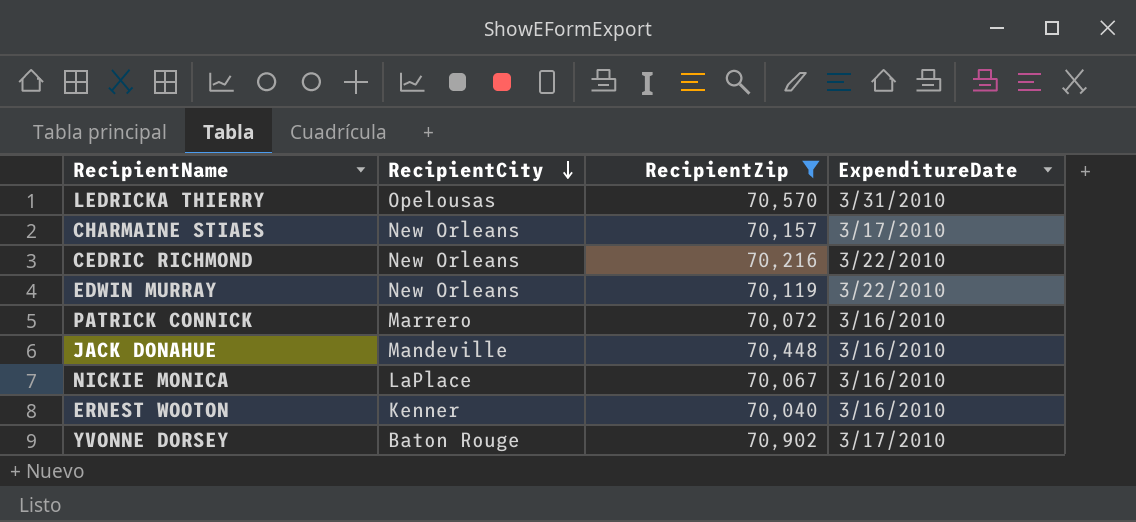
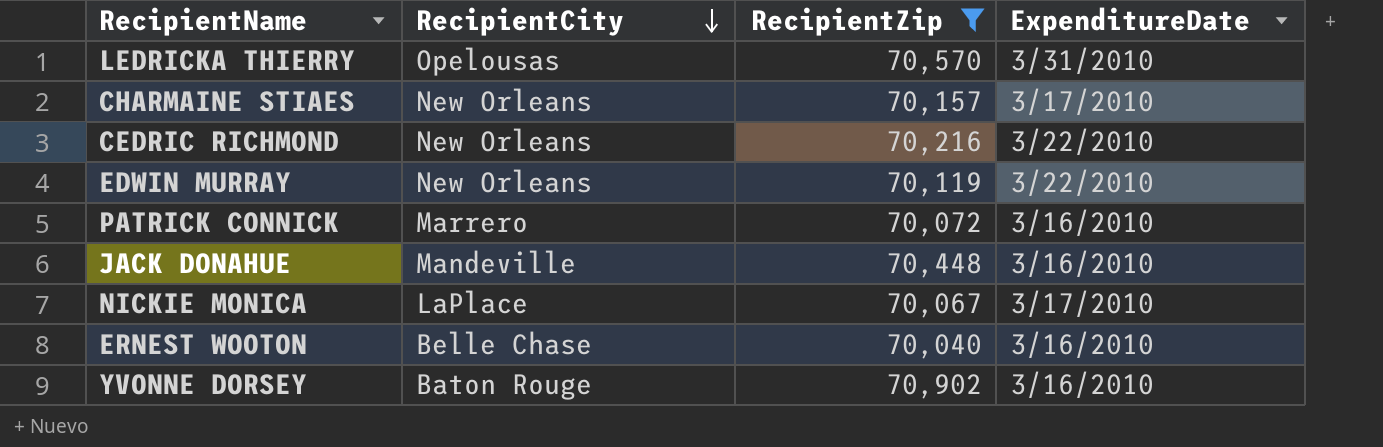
NICKIE MONICA | ExpenditureDate: 3/16/2010 -> 3/17/2010
ERNEST WOOTON | RecipientCity: Kenner -> Belle Chase
YVONNE DORSEY | ExpenditureDate: 3/17/2010 -> 3/16/2010

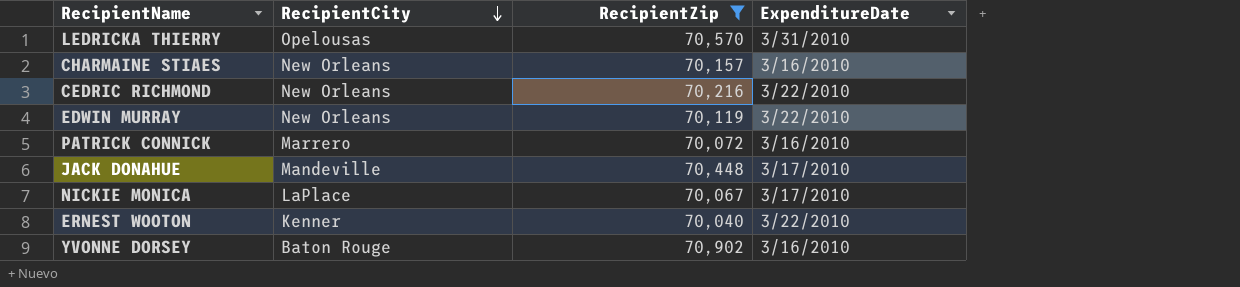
CHARMAINE STIAES | ExpenditureDate: 3/17/2010 -> 3/16/2010
JACK DONAHUE | ExpenditureDate: 3/16/2010 -> 3/17/2010
ERNEST WOOTON | RecipientCity: Belle Chase -> Kenner
ERNEST WOOTON | ExpenditureDate: 3/16/2010 -> 3/22/2010

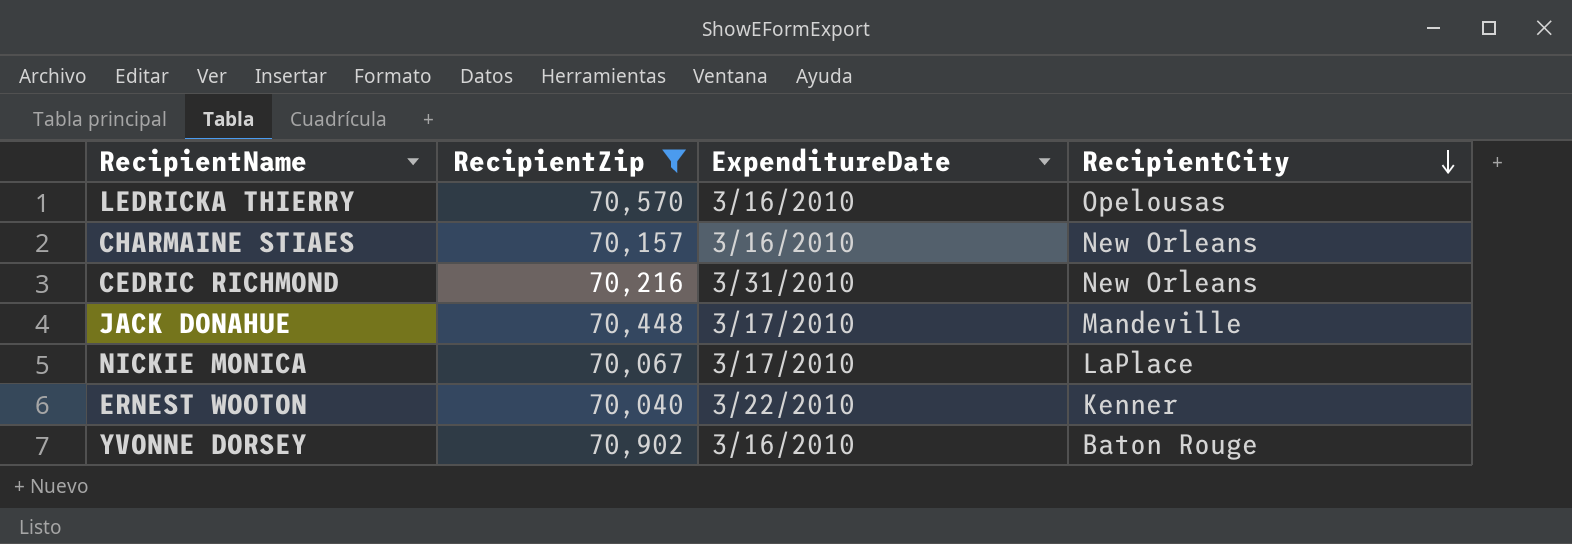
column RecipientCity | position: 2 -> 4
row EDWIN MURRAY: New Orleans | 70,119 | 3/22/2010 -> none
row PATRICK CONNICK: Marrero | 70,072 | 3/16/2010 -> none
LEDRICKA THIERRY | ExpenditureDate: 3/31/2010 -> 3/16/2010
CEDRIC RICHMOND | ExpenditureDate: 3/22/2010 -> 3/31/2010

